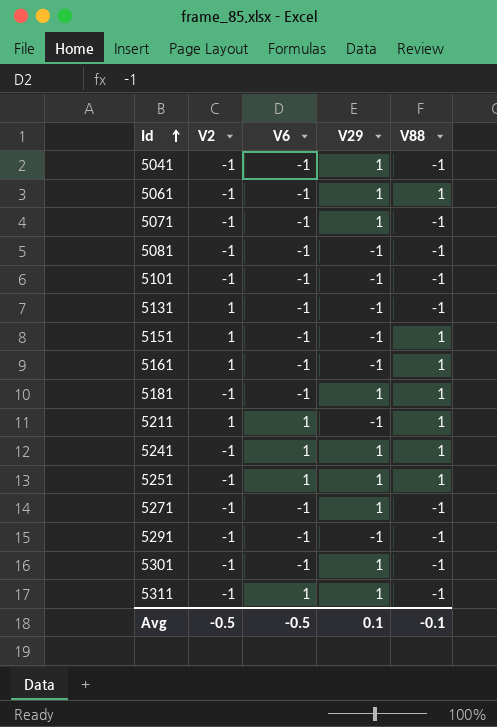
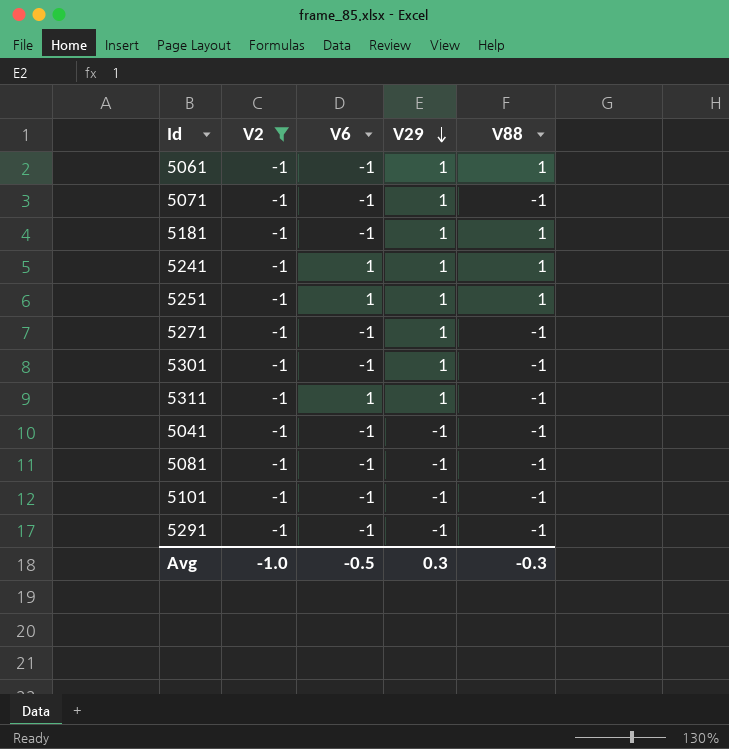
filter: none -> V2 = -1
row order: Id ascending -> V29 descending
5041 | V29: 1 -> -1
Avg | V2: -0.5 -> -1.0
Avg | V29: 0.1 -> 0.3
Avg | V88: -0.1 -> -0.3

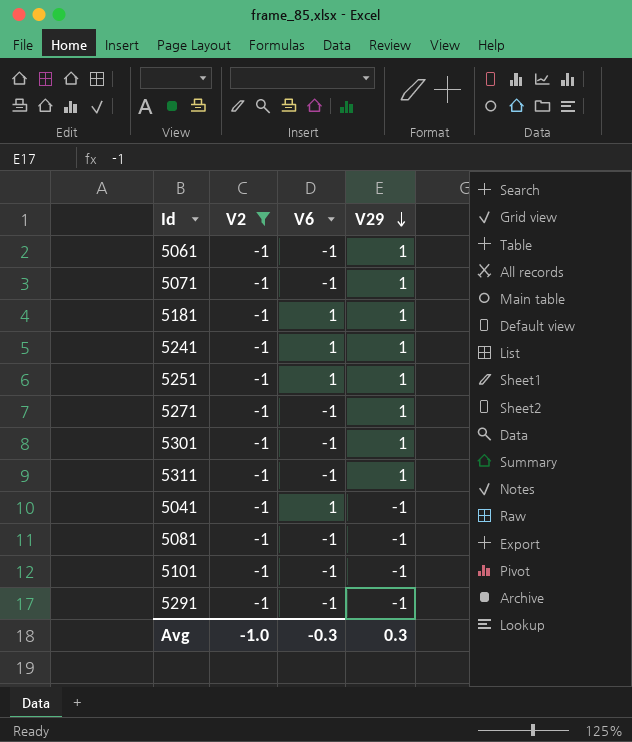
column V88 | position: 5 -> none
5181 | V6: -1 -> 1
5311 | V6: 1 -> -1
5041 | V6: -1 -> 1
Avg | V6: -0.5 -> -0.3

